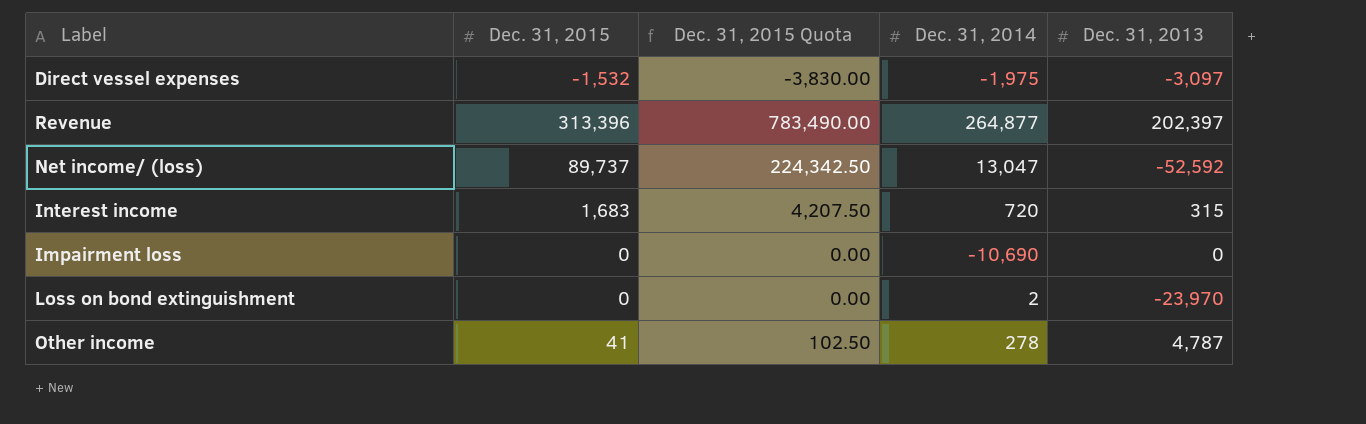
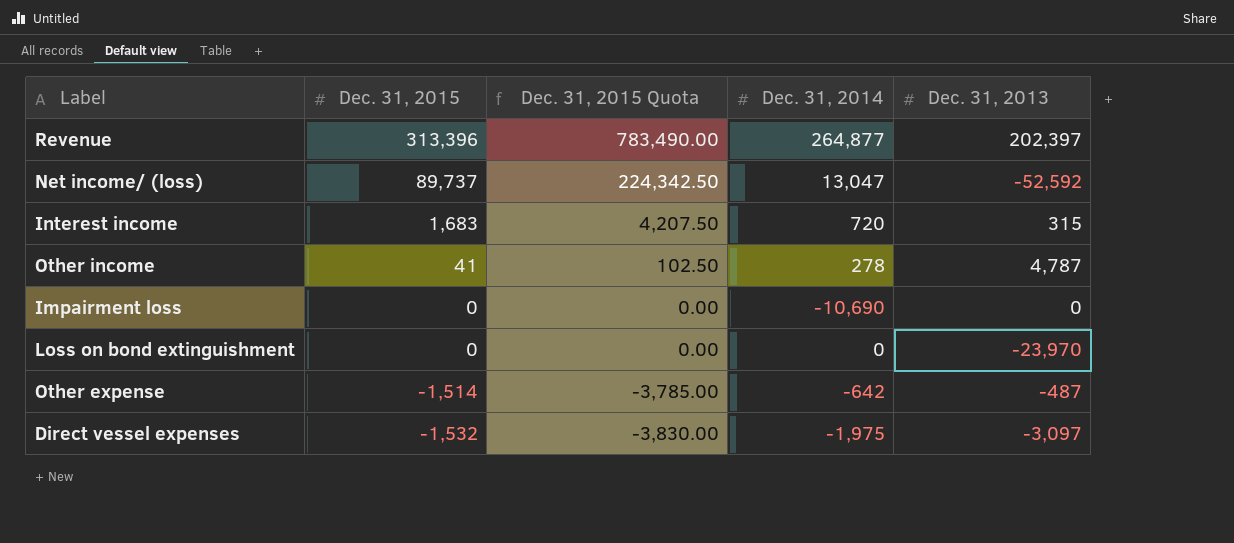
row order: none -> Dec. 31, 2015 descending
Loss on bond extinguishment | Dec. 31, 2014: 2 -> 0
row Other expense: none -> -1,514 | -3,785.00 | -642 | -487

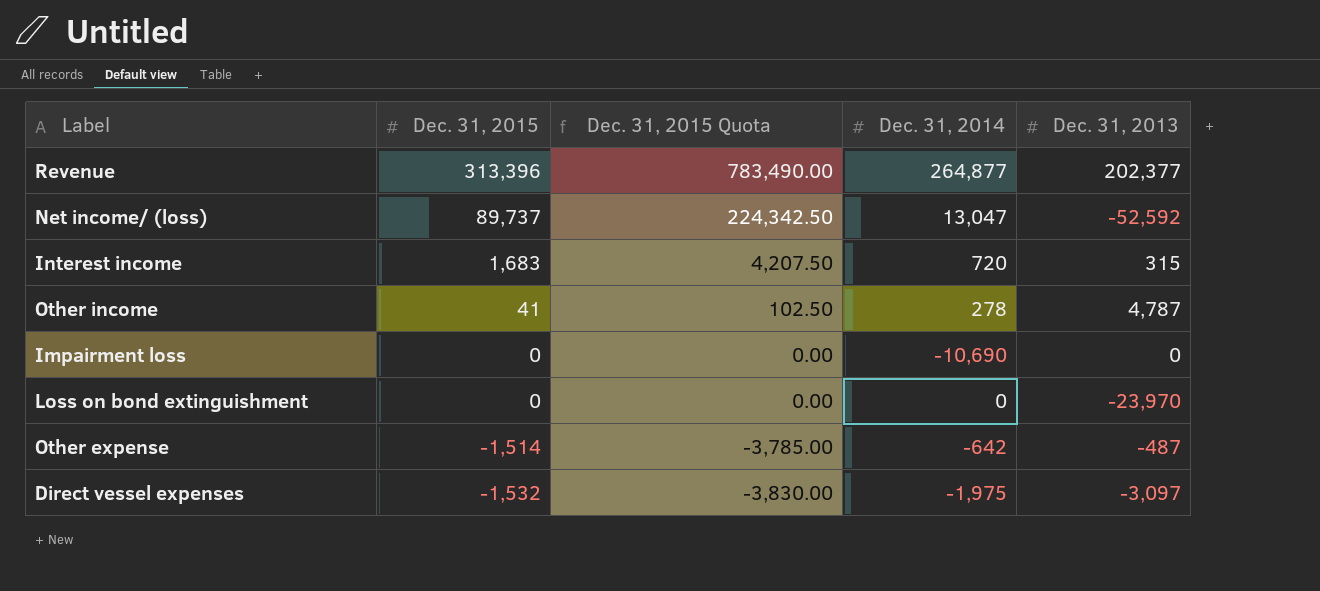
Revenue | Dec. 31, 2013: 202,397 -> 202,377

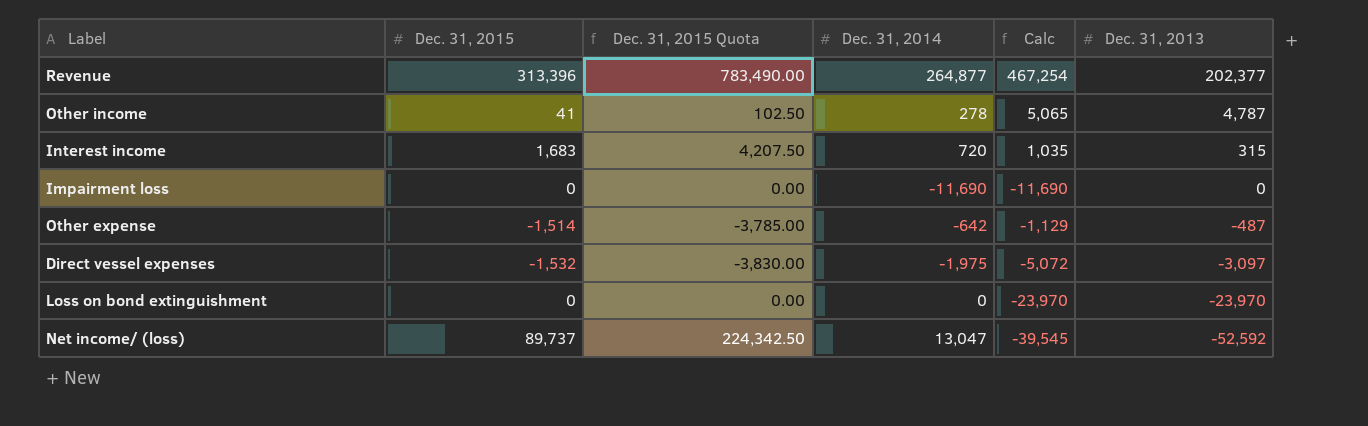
row order: Dec. 31, 2015 descending -> Dec. 31, 2013 descending
column Calc | formula: none -> [Dec. 31, 2014] + [Dec. 31, 2013]
Impairment loss | Dec. 31, 2014: -10,690 -> -11,690

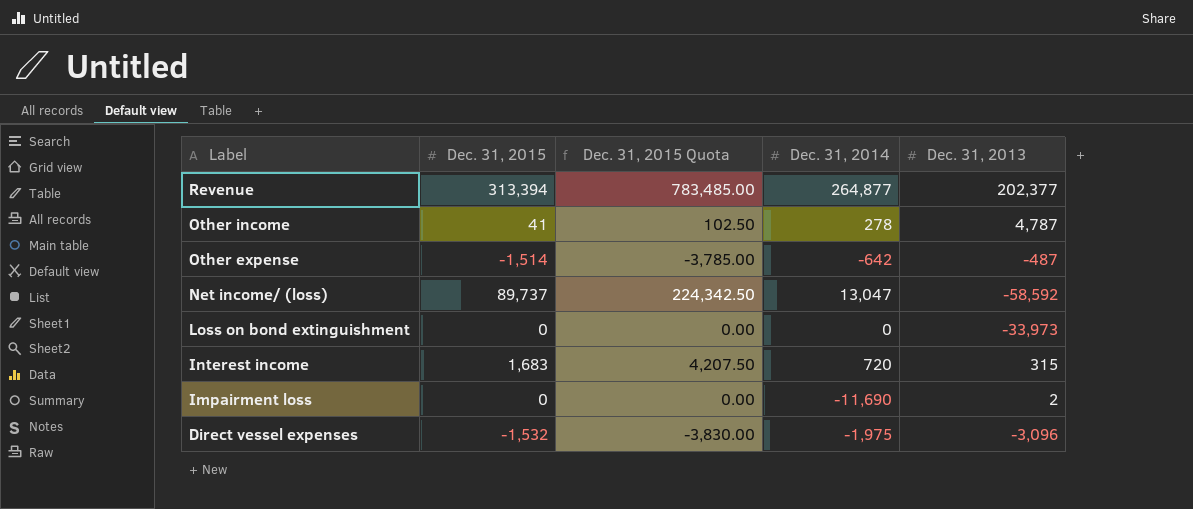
row order: Dec. 31, 2013 descending -> Label descending
column Calc | formula: [Dec. 31, 2014] + [Dec. 31, 2013] -> none
Revenue | Dec. 31, 2015: 313,396 -> 313,394
Revenue | Dec. 31, 2015 Quota: 783,490.00 -> 783,485.00
Net income/ (loss) | Dec. 31, 2013: -52,592 -> -58,592
Loss on bond extinguishment | Dec. 31, 2013: -23,970 -> -33,973
Impairment loss | Dec. 31, 2013: 0 -> 2
Direct vessel expenses | Dec. 31, 2013: -3,097 -> -3,096

